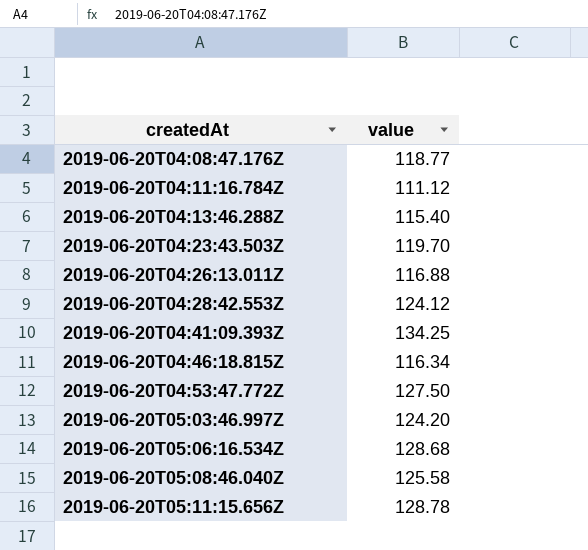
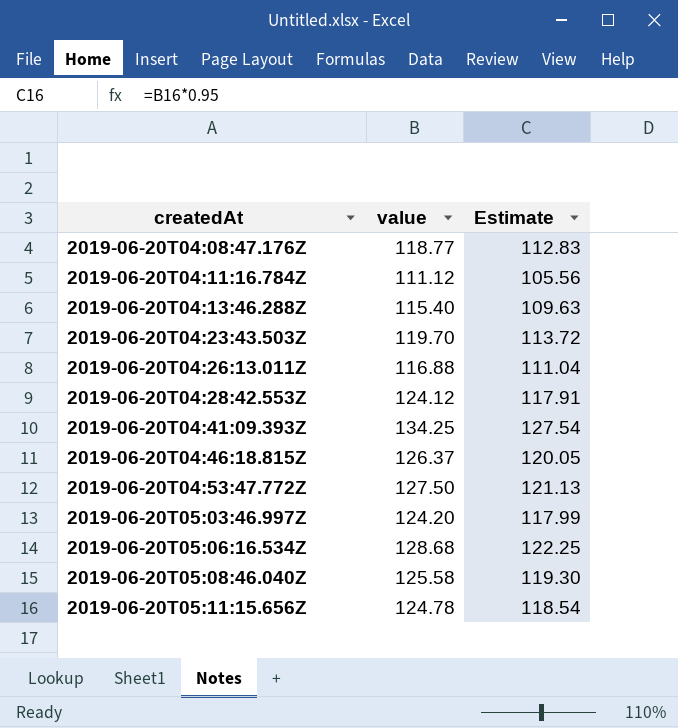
column Estimate | formula: none -> [value] * 0.95
2019-06-20T04:46:18.815Z | value: 116.34 -> 126.37
2019-06-20T05:11:15.656Z | value: 128.78 -> 124.78

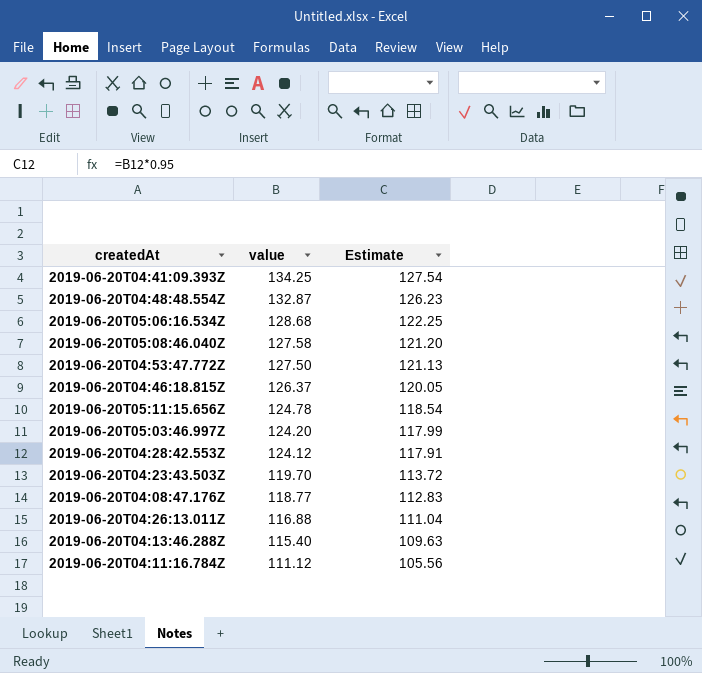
row order: createdAt ascending -> value descending
row 2019-06-20T04:48:48.554Z: none -> 132.87 | 126.23
2019-06-20T05:08:46.040Z | value: 125.58 -> 127.58
2019-06-20T05:08:46.040Z | Estimate: 119.30 -> 121.20

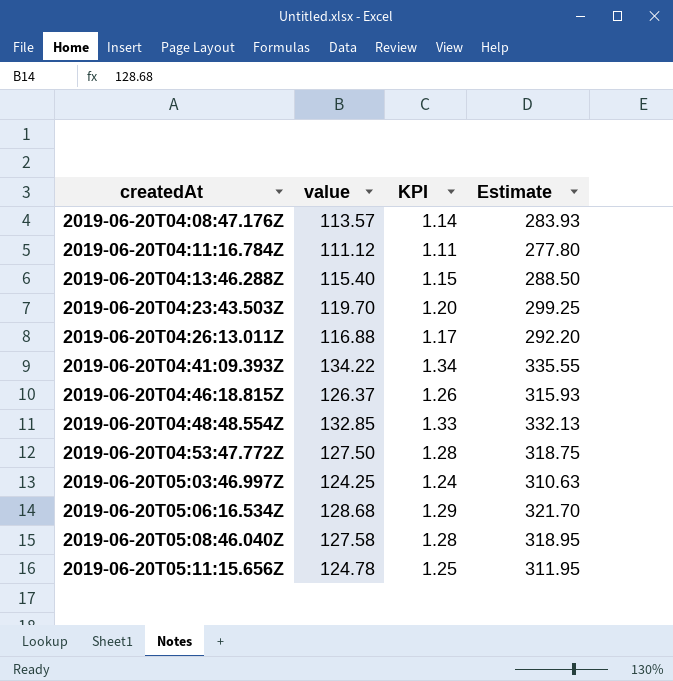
row order: value descending -> createdAt ascending
column KPI | formula: none -> [value] * 0.01
column Estimate | formula: [value] * 0.95 -> [value] * 2.5
row 2019-06-20T04:28:42.553Z: 124.12 | 117.91 -> none
2019-06-20T04:08:47.176Z | value: 118.77 -> 113.57
2019-06-20T04:41:09.393Z | value: 134.25 -> 134.22
2019-06-20T04:48:48.554Z | value: 132.87 -> 132.85
2019-06-20T05:03:46.997Z | value: 124.20 -> 124.25

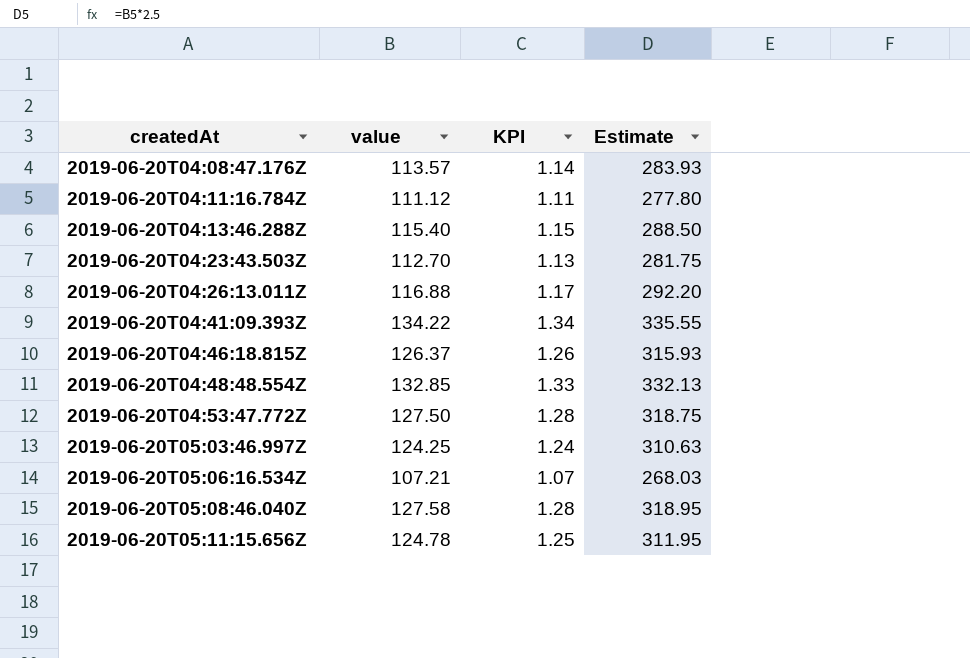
2019-06-20T04:23:43.503Z | value: 119.70 -> 112.70
2019-06-20T04:23:43.503Z | KPI: 1.20 -> 1.13
2019-06-20T04:23:43.503Z | Estimate: 299.25 -> 281.75
2019-06-20T05:06:16.534Z | value: 128.68 -> 107.21
2019-06-20T05:06:16.534Z | KPI: 1.29 -> 1.07
2019-06-20T05:06:16.534Z | Estimate: 321.70 -> 268.03

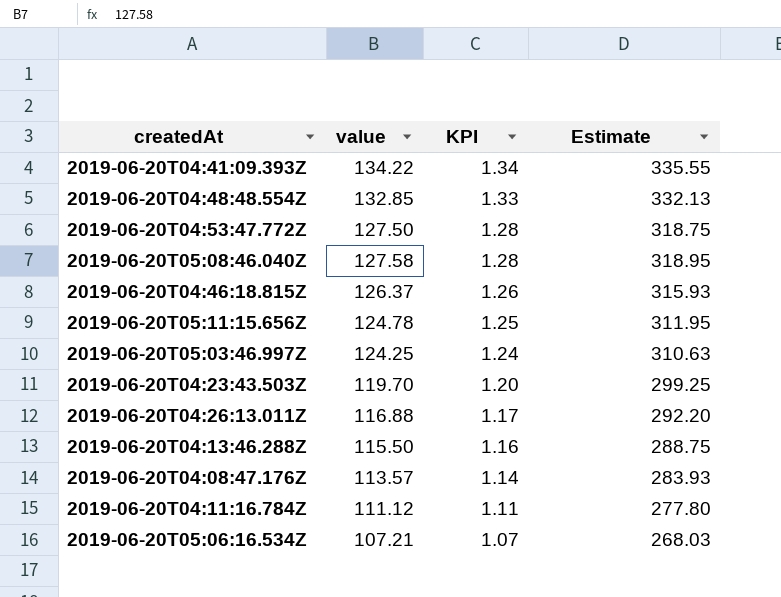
row order: createdAt ascending -> KPI descending
2019-06-20T04:23:43.503Z | value: 112.70 -> 119.70
2019-06-20T04:23:43.503Z | KPI: 1.13 -> 1.20
2019-06-20T04:23:43.503Z | Estimate: 281.75 -> 299.25
2019-06-20T04:13:46.288Z | value: 115.40 -> 115.50
2019-06-20T04:13:46.288Z | KPI: 1.15 -> 1.16
2019-06-20T04:13:46.288Z | Estimate: 288.50 -> 288.75

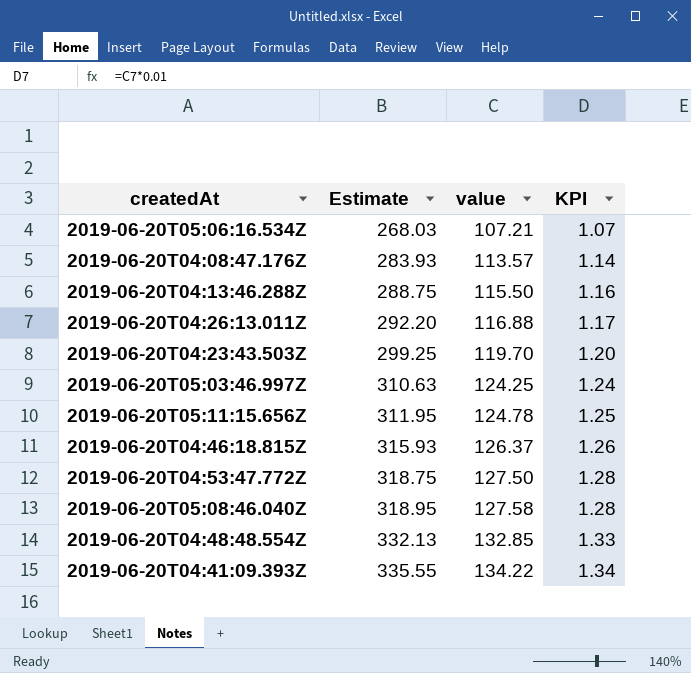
row order: KPI descending -> Estimate ascending
column Estimate | position: 4 -> 2
row 2019-06-20T04:11:16.784Z: 111.12 | 1.11 | 277.80 -> none

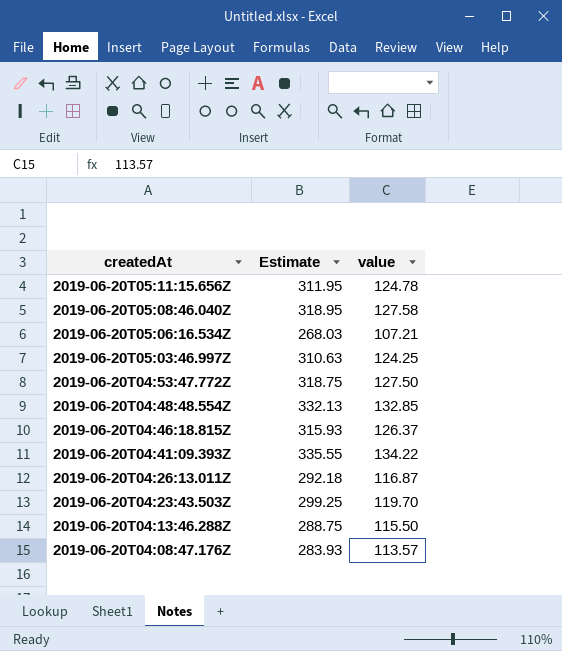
row order: Estimate ascending -> createdAt descending
column KPI | formula: [value] * 0.01 -> none
2019-06-20T04:26:13.011Z | Estimate: 292.20 -> 292.18
2019-06-20T04:26:13.011Z | value: 116.88 -> 116.87

